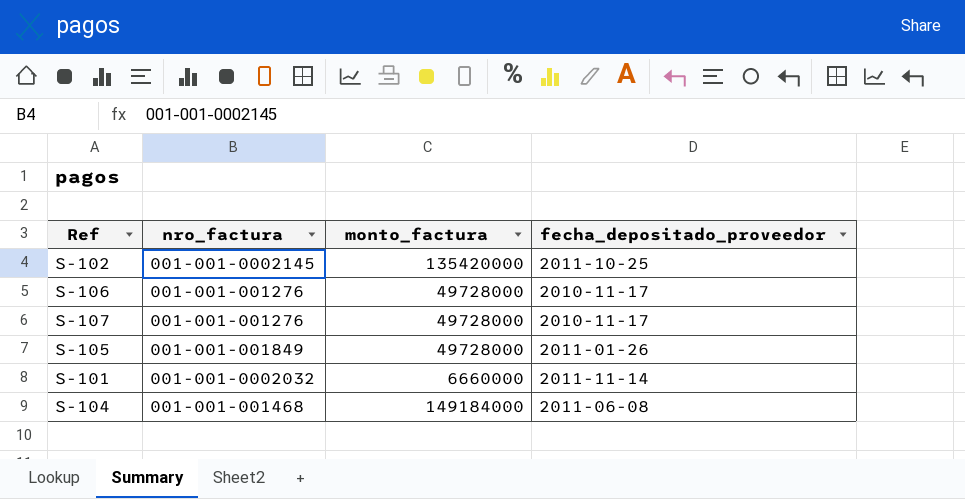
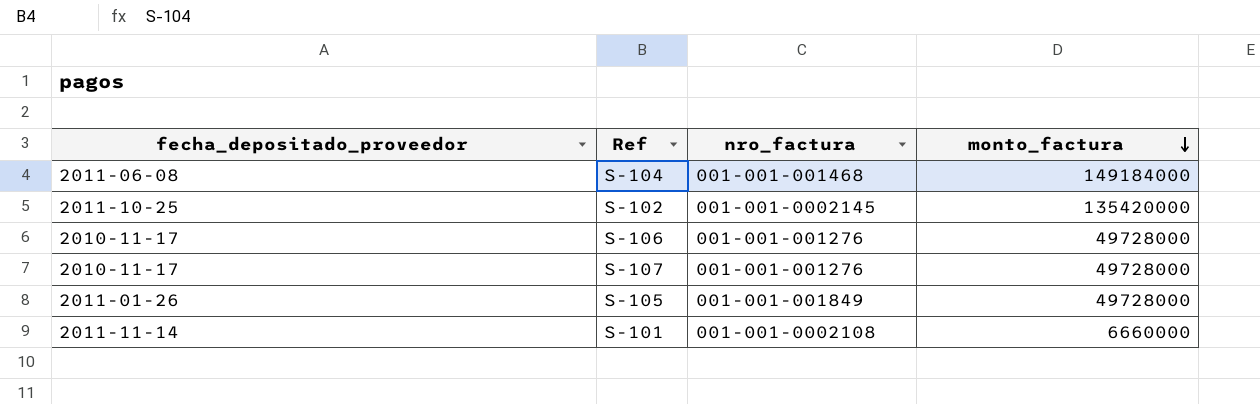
row order: none -> monto_factura descending
column fecha_depositado_proveedor | position: 4 -> 1
S-101 | nro_factura: 001-001-0002032 -> 001-001-0002108

